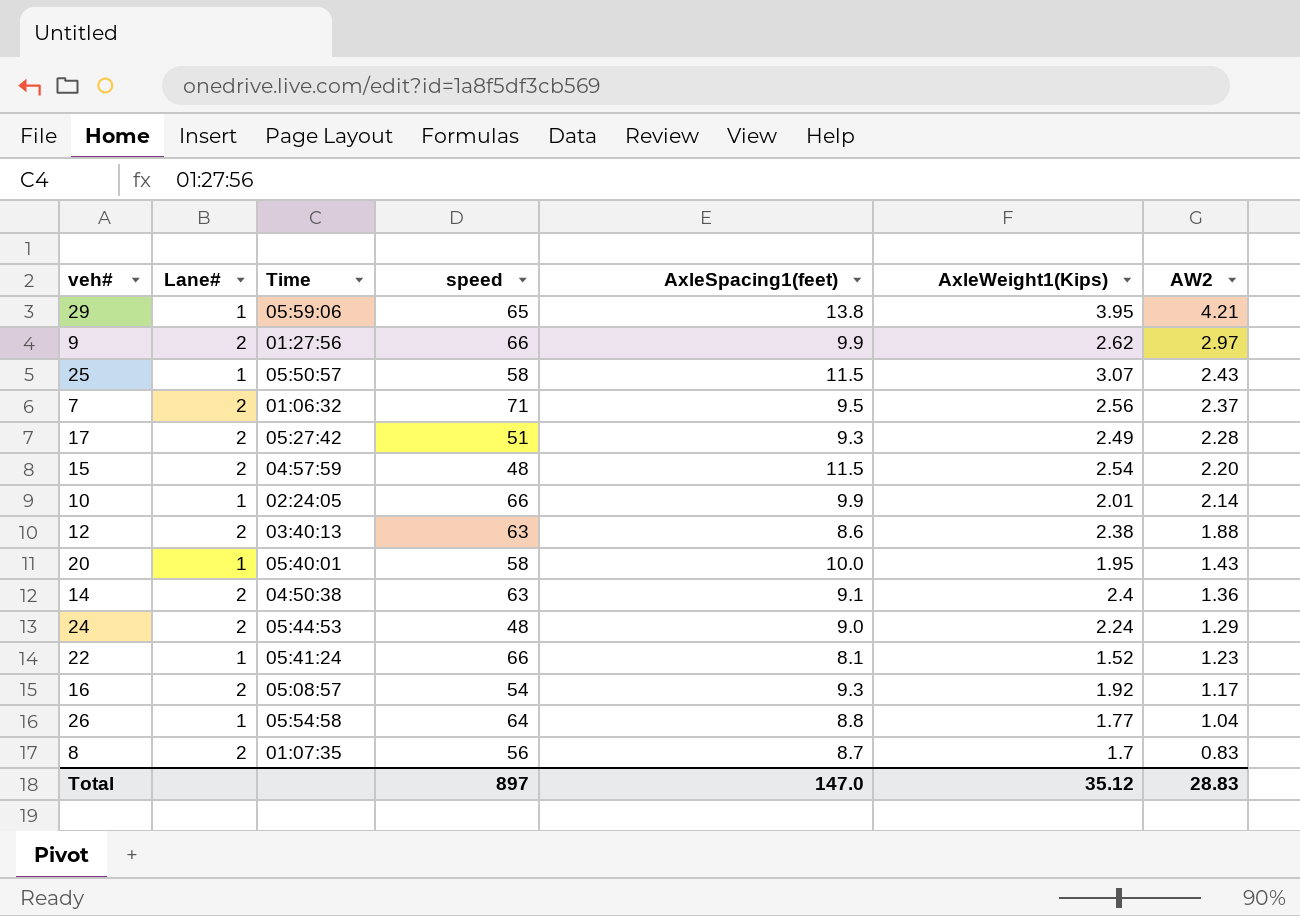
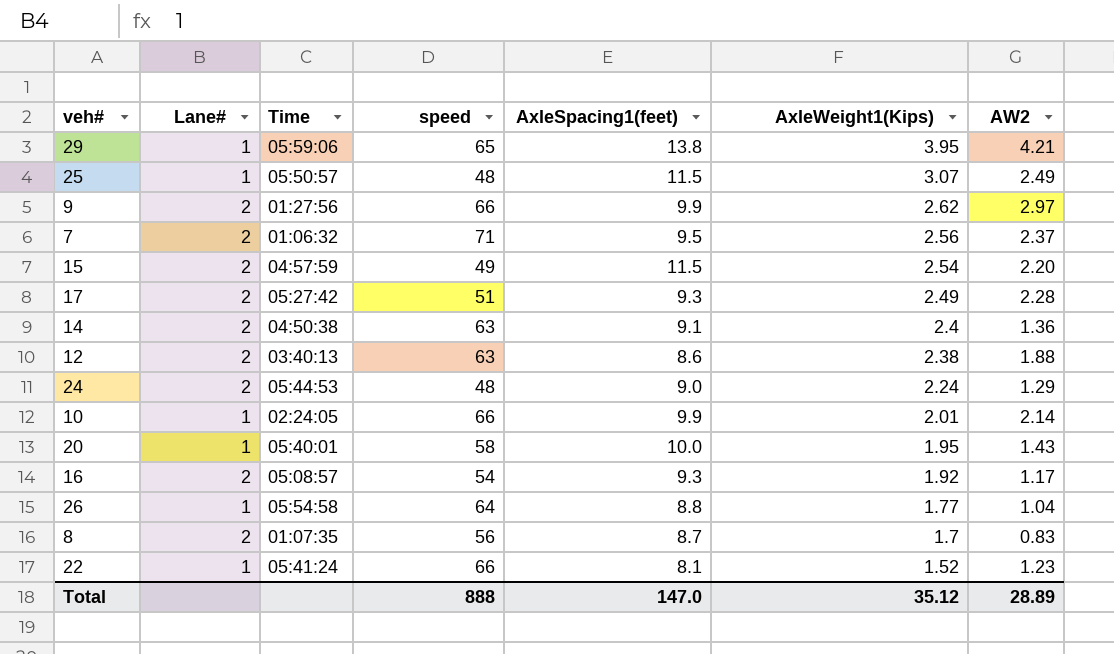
row order: AW2 descending -> AxleWeight1(Kips) descending
25 | speed: 58 -> 48
25 | AW2: 2.43 -> 2.49
15 | speed: 48 -> 49
Total | speed: 897 -> 888
Total | AW2: 28.83 -> 28.89

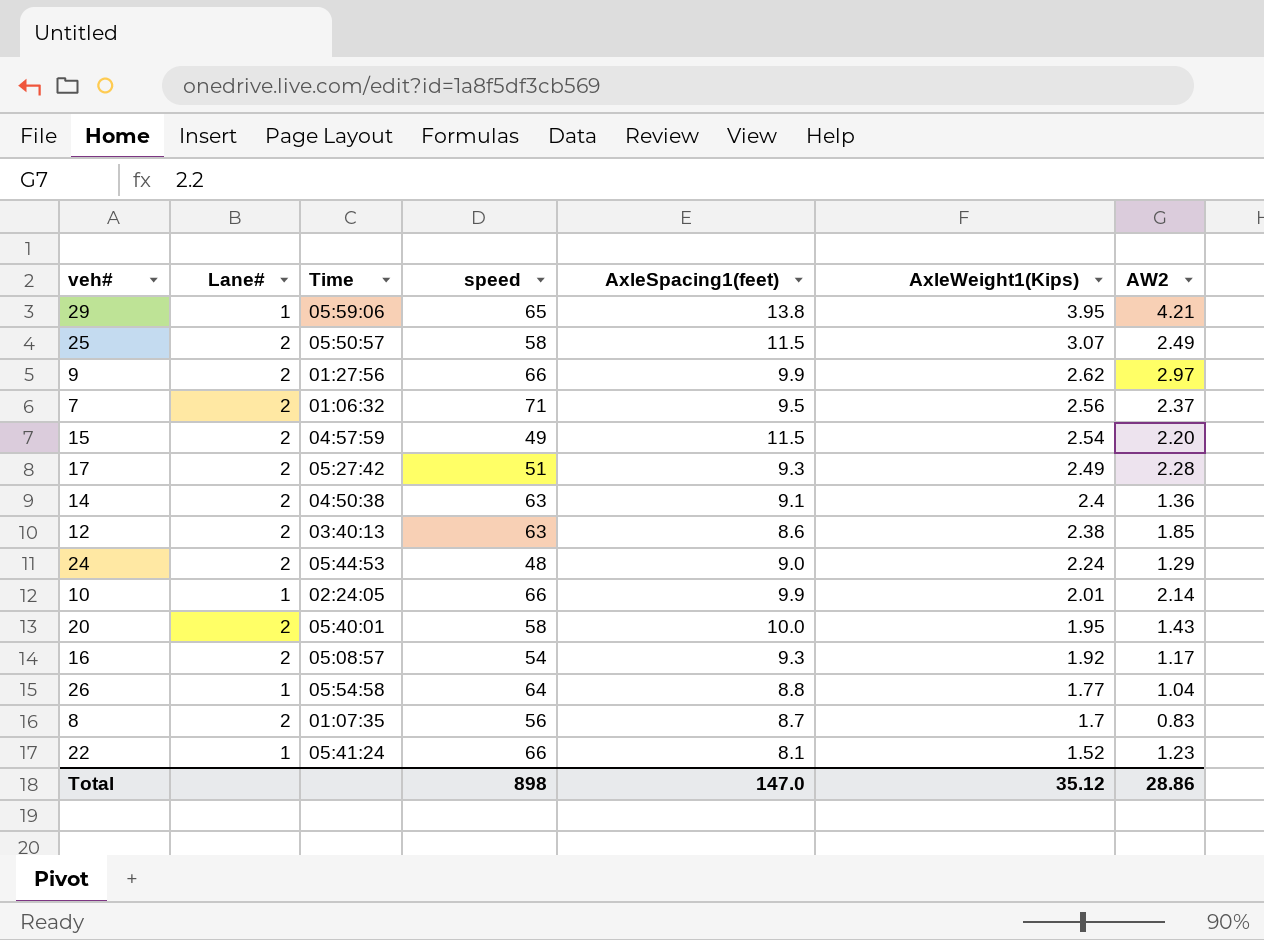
25 | Lane#: 1 -> 2
25 | speed: 48 -> 58
12 | AW2: 1.88 -> 1.85
20 | Lane#: 1 -> 2
Total | speed: 888 -> 898
Total | AW2: 28.89 -> 28.86

